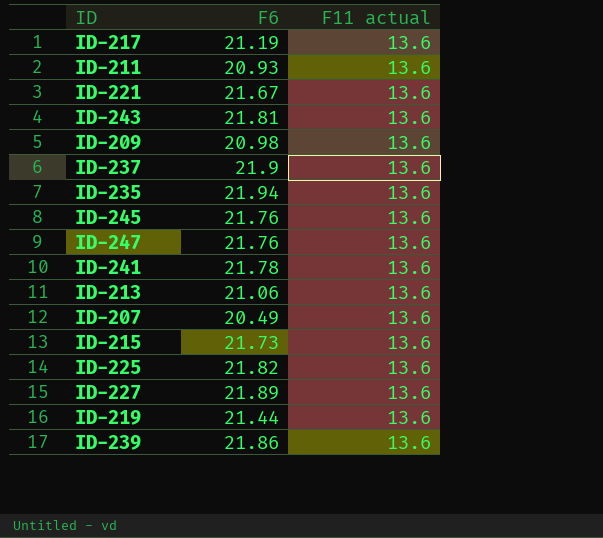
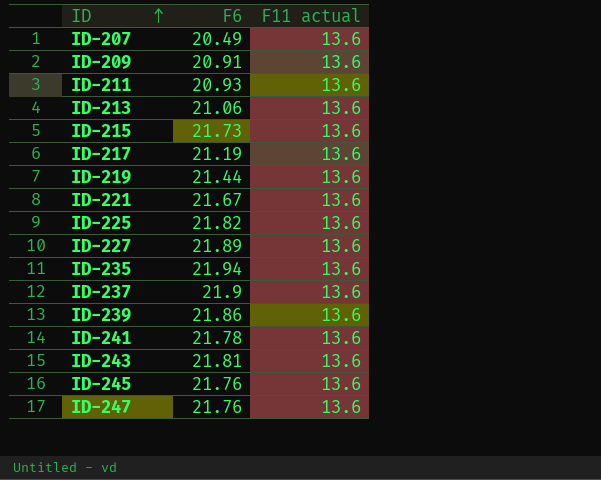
row order: none -> ID ascending
ID-209 | F6: 20.98 -> 20.91

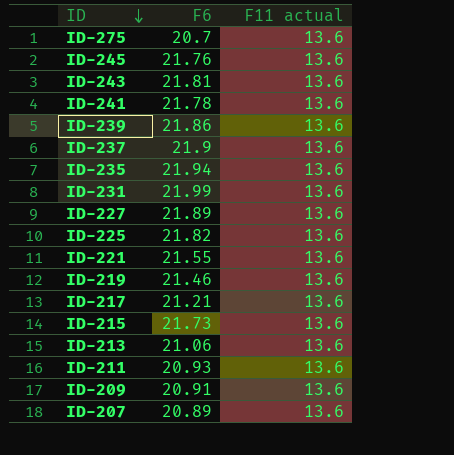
row order: ID ascending -> ID descending
row ID-247: 21.76 | 13.6 -> none
row ID-275: none -> 20.7 | 13.6
row ID-231: none -> 21.99 | 13.6
ID-221 | F6: 21.67 -> 21.55
ID-219 | F6: 21.44 -> 21.46
ID-217 | F6: 21.19 -> 21.21
ID-207 | F6: 20.49 -> 20.89

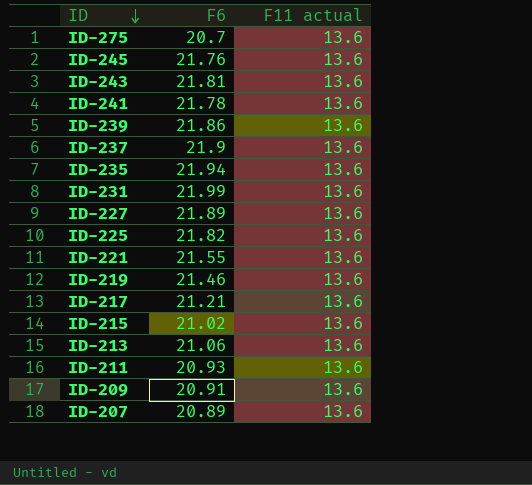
ID-215 | F6: 21.73 -> 21.02

